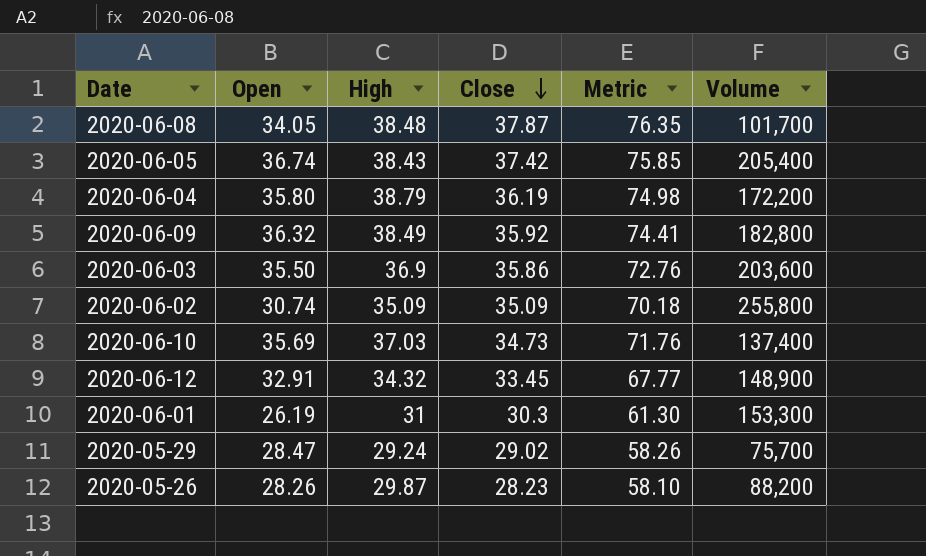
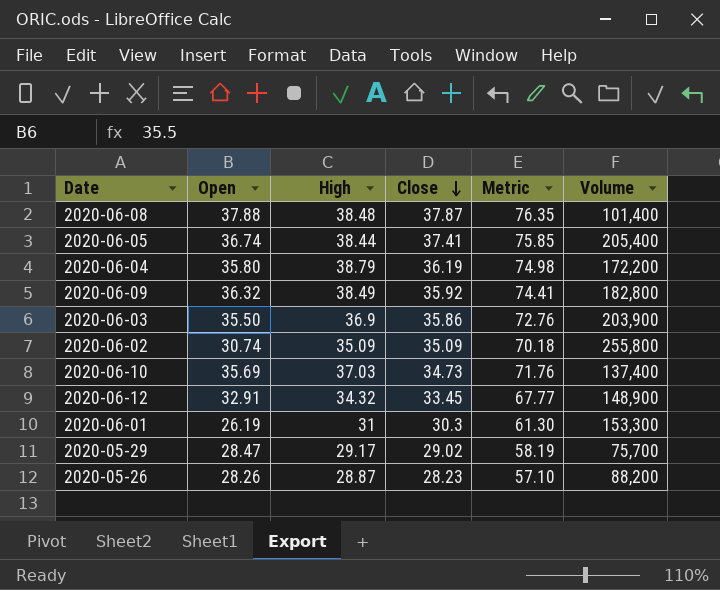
2020-06-08 | Open: 34.05 -> 37.88
2020-06-08 | Volume: 101,700 -> 101,400
2020-06-05 | High: 38.43 -> 38.44
2020-06-05 | Close: 37.42 -> 37.41
2020-06-03 | Volume: 203,600 -> 203,900
2020-05-29 | High: 29.24 -> 29.17
2020-05-29 | Metric: 58.26 -> 58.19
2020-05-26 | High: 29.87 -> 28.87
2020-05-26 | Metric: 58.10 -> 57.10

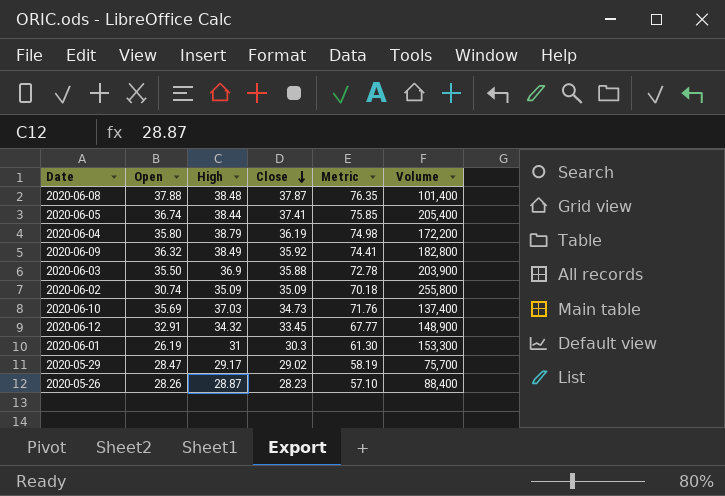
2020-06-03 | Close: 35.86 -> 35.88
2020-06-03 | Metric: 72.76 -> 72.78
2020-05-26 | Volume: 88,200 -> 88,400

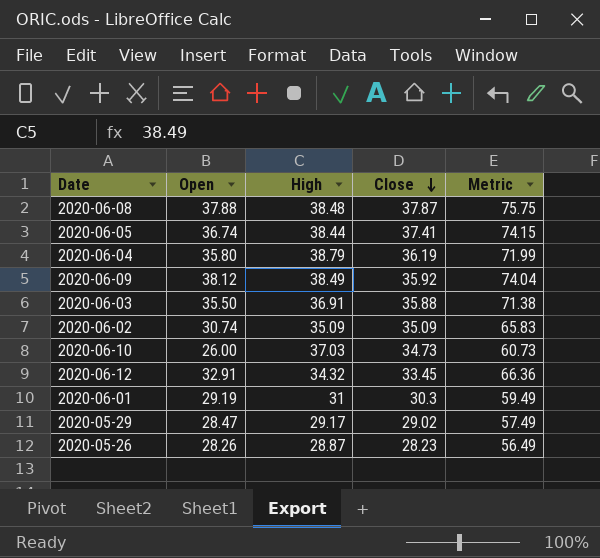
column Volume | position: 6 -> none
column Metric | formula: [High] + [Close] -> [Open] + [Close]
2020-06-09 | Open: 36.32 -> 38.12
2020-06-03 | High: 36.9 -> 36.91
2020-06-10 | Open: 35.69 -> 26.00
2020-06-01 | Open: 26.19 -> 29.19

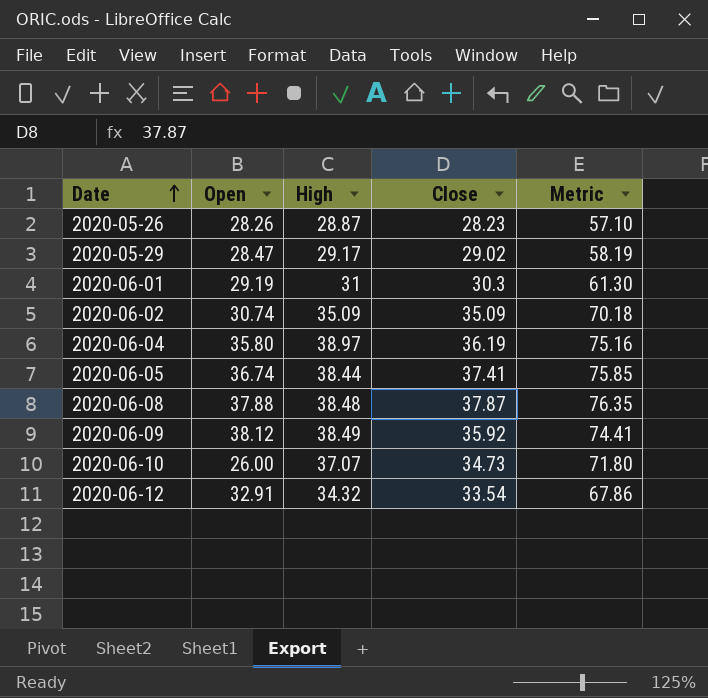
row order: Close descending -> Date ascending
column Metric | formula: [Open] + [Close] -> [High] + [Close]
row 2020-06-03: 35.50 | 36.91 | 35.88 | 71.38 -> none
2020-06-04 | High: 38.79 -> 38.97
2020-06-10 | High: 37.03 -> 37.07
2020-06-12 | Close: 33.45 -> 33.54

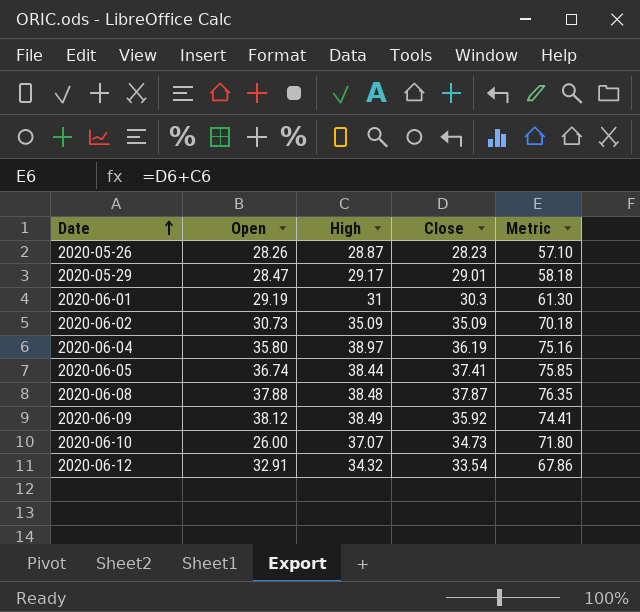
2020-05-29 | Close: 29.02 -> 29.01
2020-05-29 | Metric: 58.19 -> 58.18
2020-06-02 | Open: 30.74 -> 30.73

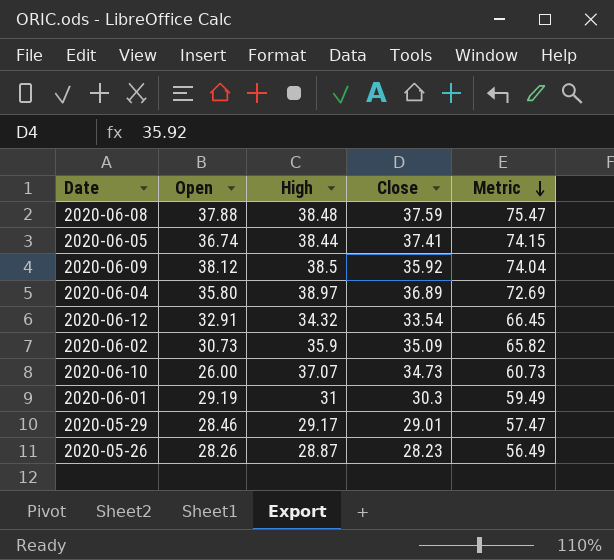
row order: Date ascending -> Metric descending
column Metric | formula: [High] + [Close] -> [Open] + [Close]
2020-06-08 | Close: 37.87 -> 37.59
2020-06-09 | High: 38.49 -> 38.5
2020-06-04 | Close: 36.19 -> 36.89
2020-06-02 | High: 35.09 -> 35.9
2020-05-29 | Open: 28.47 -> 28.46

